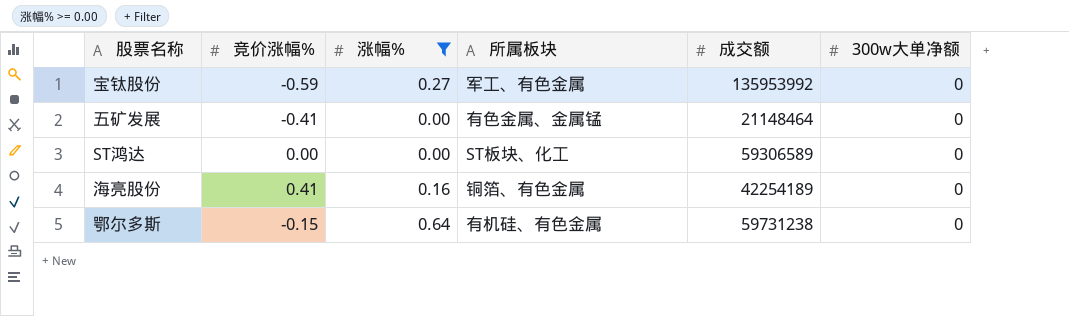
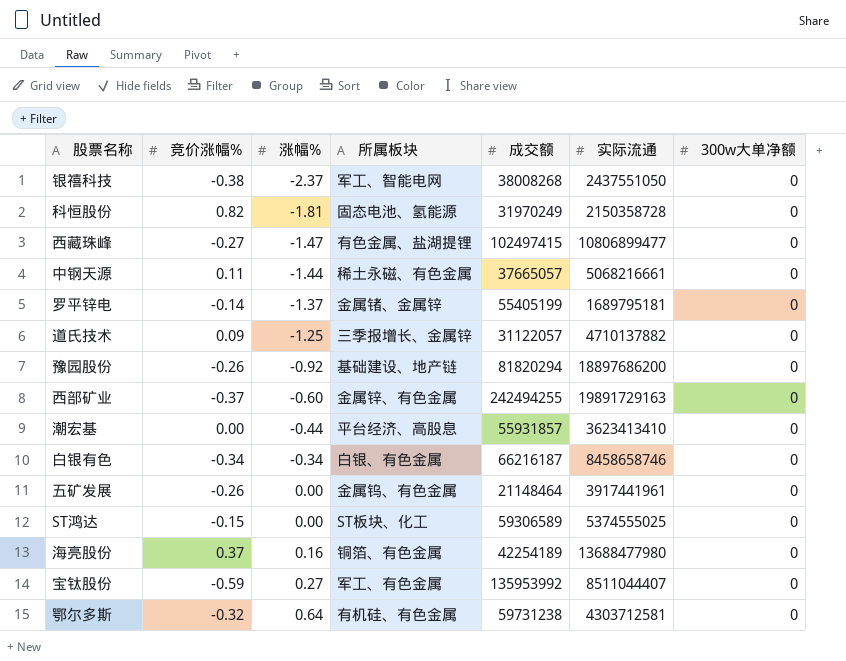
filter: 涨幅% >= 0.00 -> none
row order: none -> 涨幅% ascending
column 实际流通 | position: none -> 6
五矿发展 | 竞价涨幅%: -0.41 -> -0.26
五矿发展 | 所属板块: 有色金属、金属锰 -> 金属钨、有色金属
ST鸿达 | 竞价涨幅%: 0.00 -> -0.15
海亮股份 | 竞价涨幅%: 0.41 -> 0.37
鄂尔多斯 | 竞价涨幅%: -0.15 -> -0.32

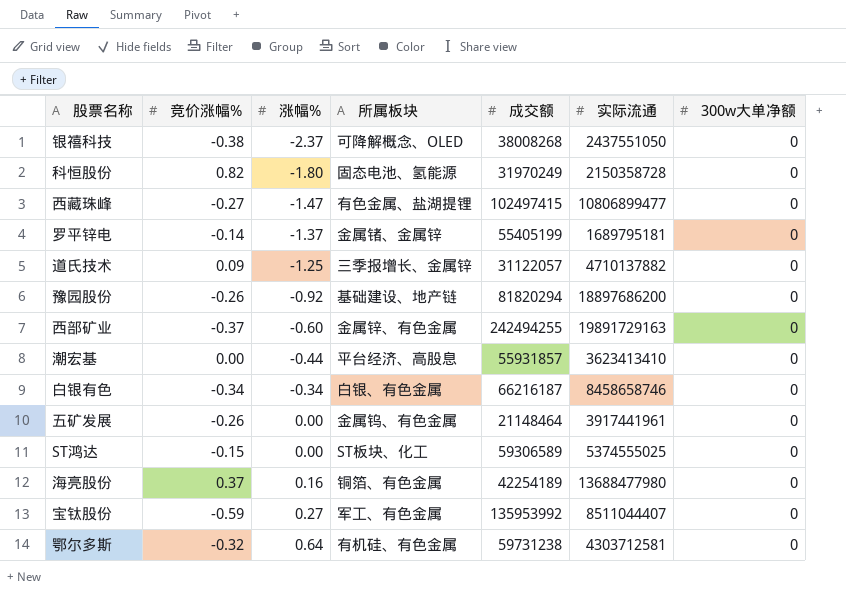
row 中钢天源: 0.11 | -1.44 | 稀土永磁、有色金属 | 37665057 | 5068216661 | 0 -> none
银禧科技 | 所属板块: 军工、智能电网 -> 可降解概念、OLED
科恒股份 | 涨幅%: -1.81 -> -1.80

